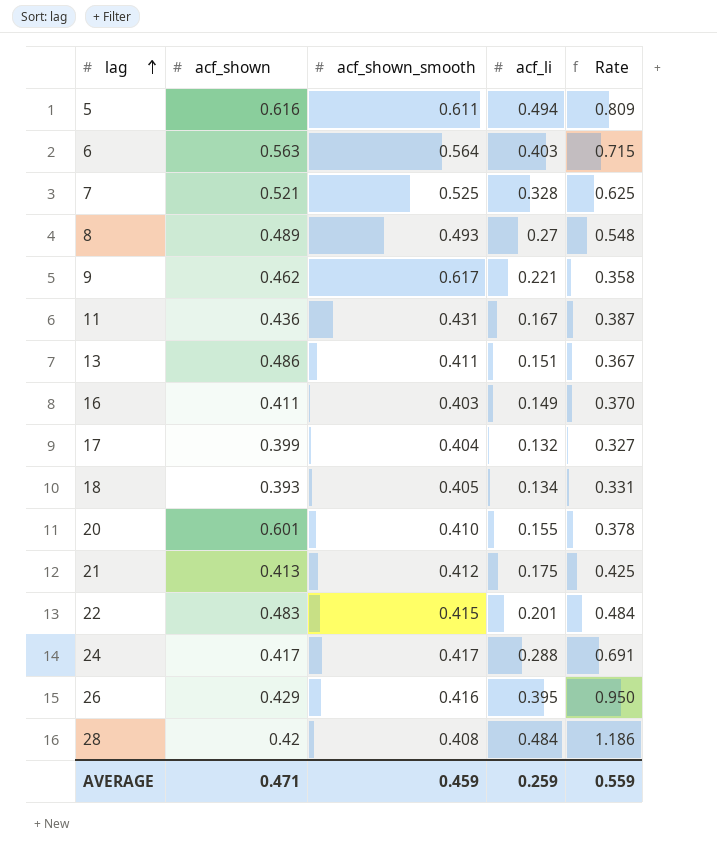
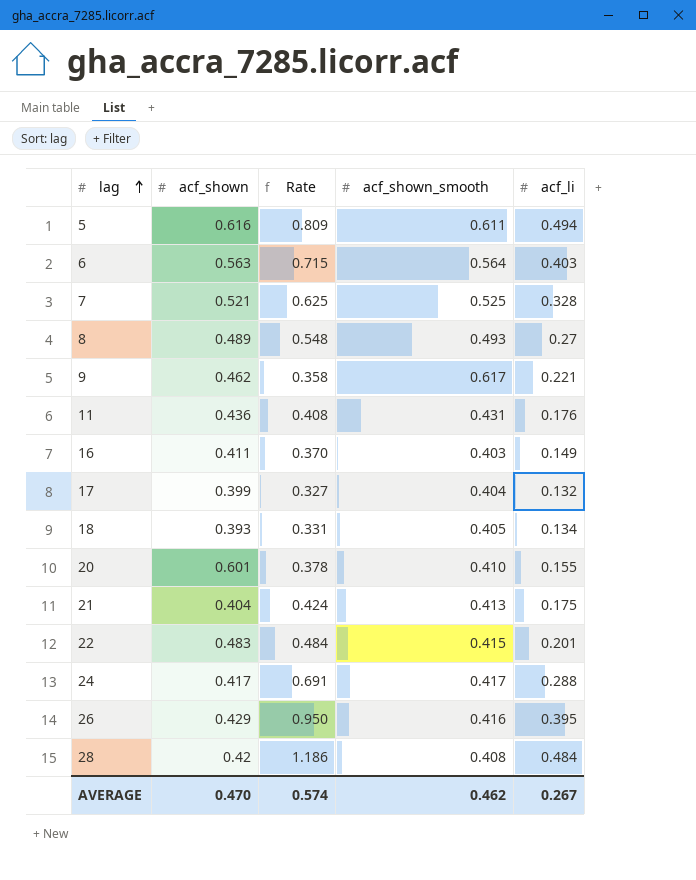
column Rate | position: 5 -> 3
row 13: 0.486 | 0.411 | 0.151 | 0.367 -> none
11 | Rate: 0.387 -> 0.408
11 | acf_li: 0.167 -> 0.176
21 | acf_shown: 0.413 -> 0.404
21 | Rate: 0.425 -> 0.424
21 | acf_shown_smooth: 0.412 -> 0.413
AVERAGE | acf_shown: 0.471 -> 0.470
AVERAGE | Rate: 0.559 -> 0.574
AVERAGE | acf_shown_smooth: 0.459 -> 0.462
AVERAGE | acf_li: 0.259 -> 0.267

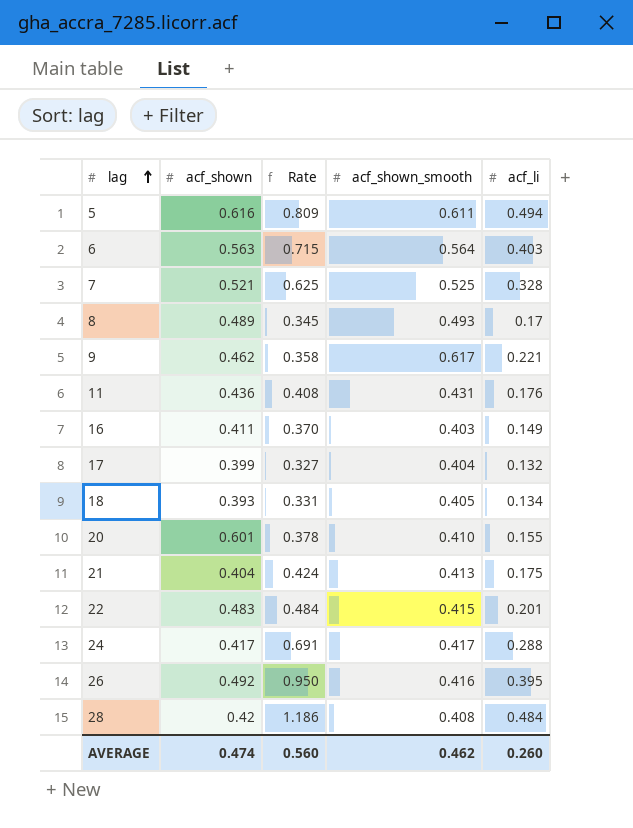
8 | Rate: 0.548 -> 0.345
8 | acf_li: 0.27 -> 0.17
26 | acf_shown: 0.429 -> 0.492
AVERAGE | acf_shown: 0.470 -> 0.474
AVERAGE | Rate: 0.574 -> 0.560
AVERAGE | acf_li: 0.267 -> 0.260

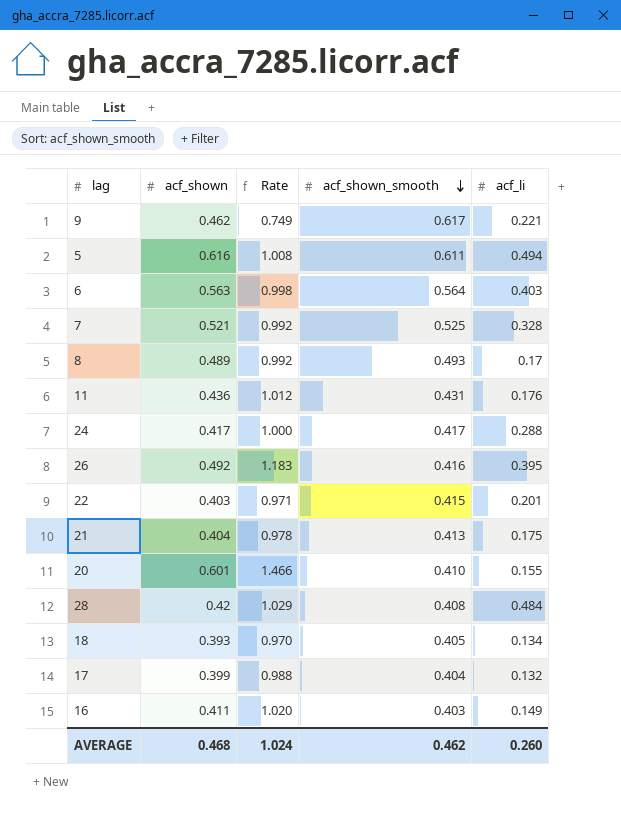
row order: lag ascending -> acf_shown_smooth descending
column Rate | formula: [acf_li] / [acf_shown_smooth] -> [acf_shown] / [acf_shown_smooth]
22 | acf_shown: 0.483 -> 0.403
AVERAGE | acf_shown: 0.474 -> 0.468
AVERAGE | Rate: 0.560 -> 1.024

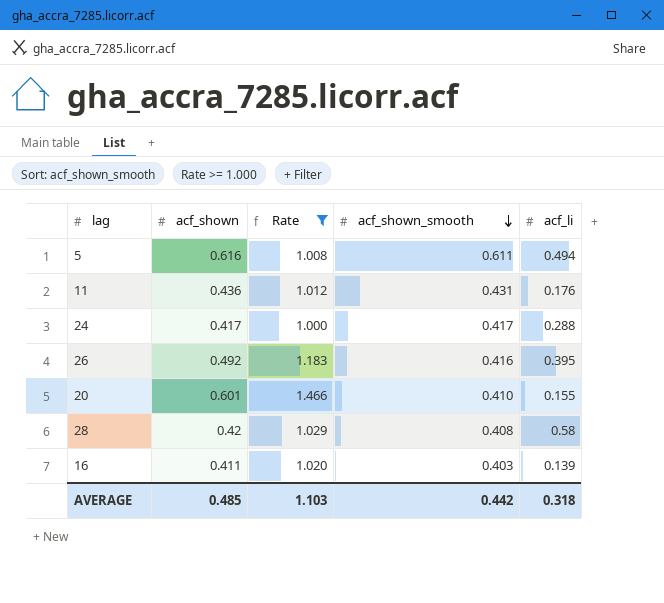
filter: none -> Rate >= 1.000
28 | acf_li: 0.484 -> 0.58
16 | acf_li: 0.149 -> 0.139
AVERAGE | acf_shown: 0.468 -> 0.485
AVERAGE | Rate: 1.024 -> 1.103
AVERAGE | acf_shown_smooth: 0.462 -> 0.442
AVERAGE | acf_li: 0.260 -> 0.318

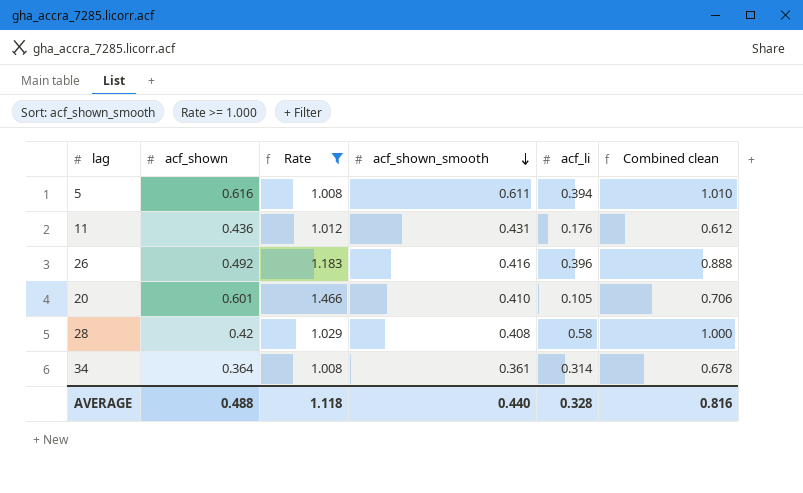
column Combined clean | formula: none -> [acf_shown] + [acf_li]
row 24: 0.417 | 1.000 | 0.417 | 0.288 -> none
row 16: 0.411 | 1.020 | 0.403 | 0.139 -> none
5 | acf_li: 0.494 -> 0.394
26 | acf_li: 0.395 -> 0.396
20 | acf_li: 0.155 -> 0.105
row 34: none -> 0.364 | 1.008 | 0.361 | 0.314 | 0.678
AVERAGE | acf_shown: 0.485 -> 0.488
AVERAGE | Rate: 1.103 -> 1.118
AVERAGE | acf_shown_smooth: 0.442 -> 0.440
AVERAGE | acf_li: 0.318 -> 0.328

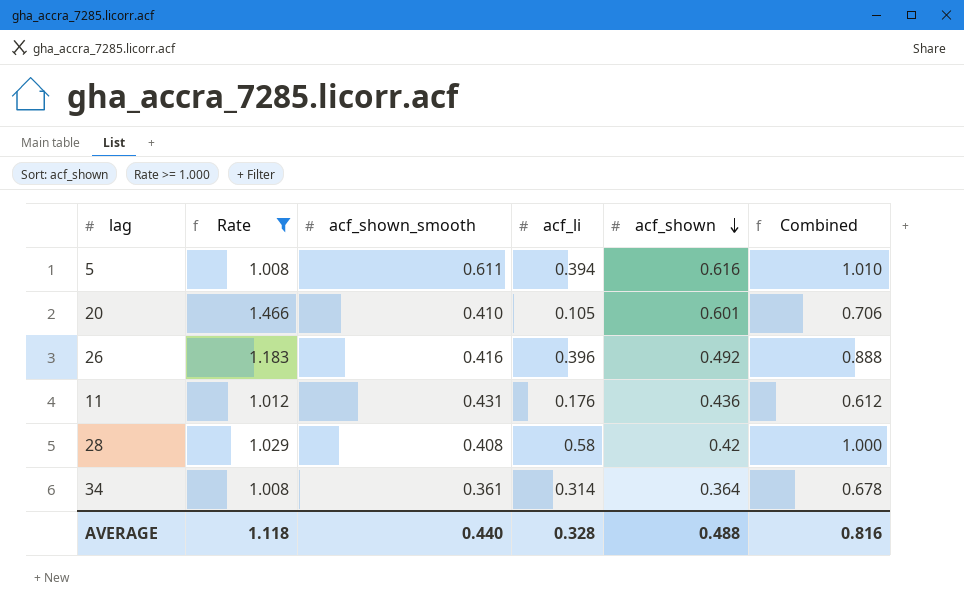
row order: acf_shown_smooth descending -> acf_shown descending
column acf_shown | position: 2 -> 5
column name: Combined clean -> Combined

